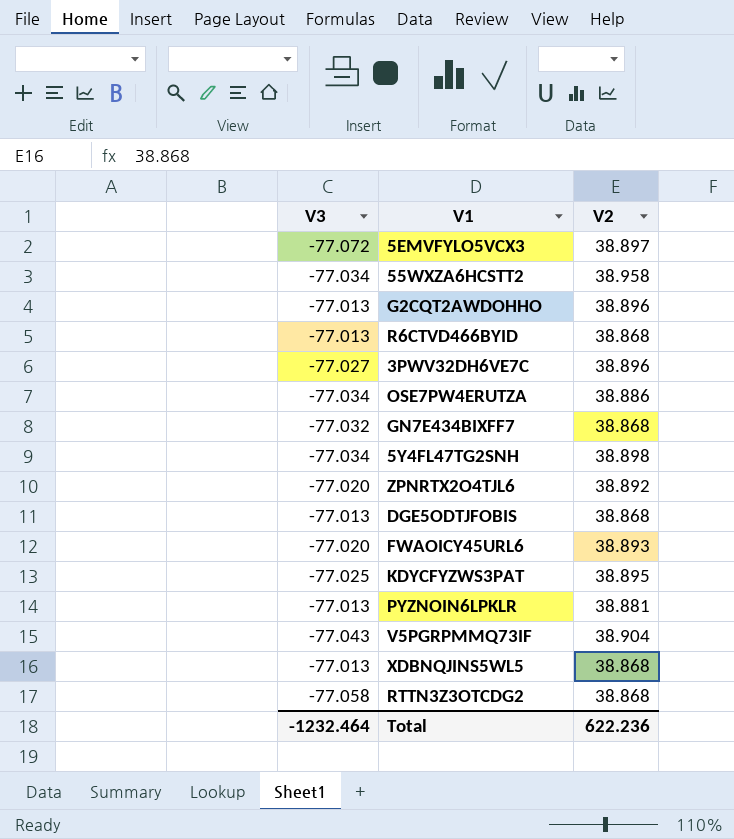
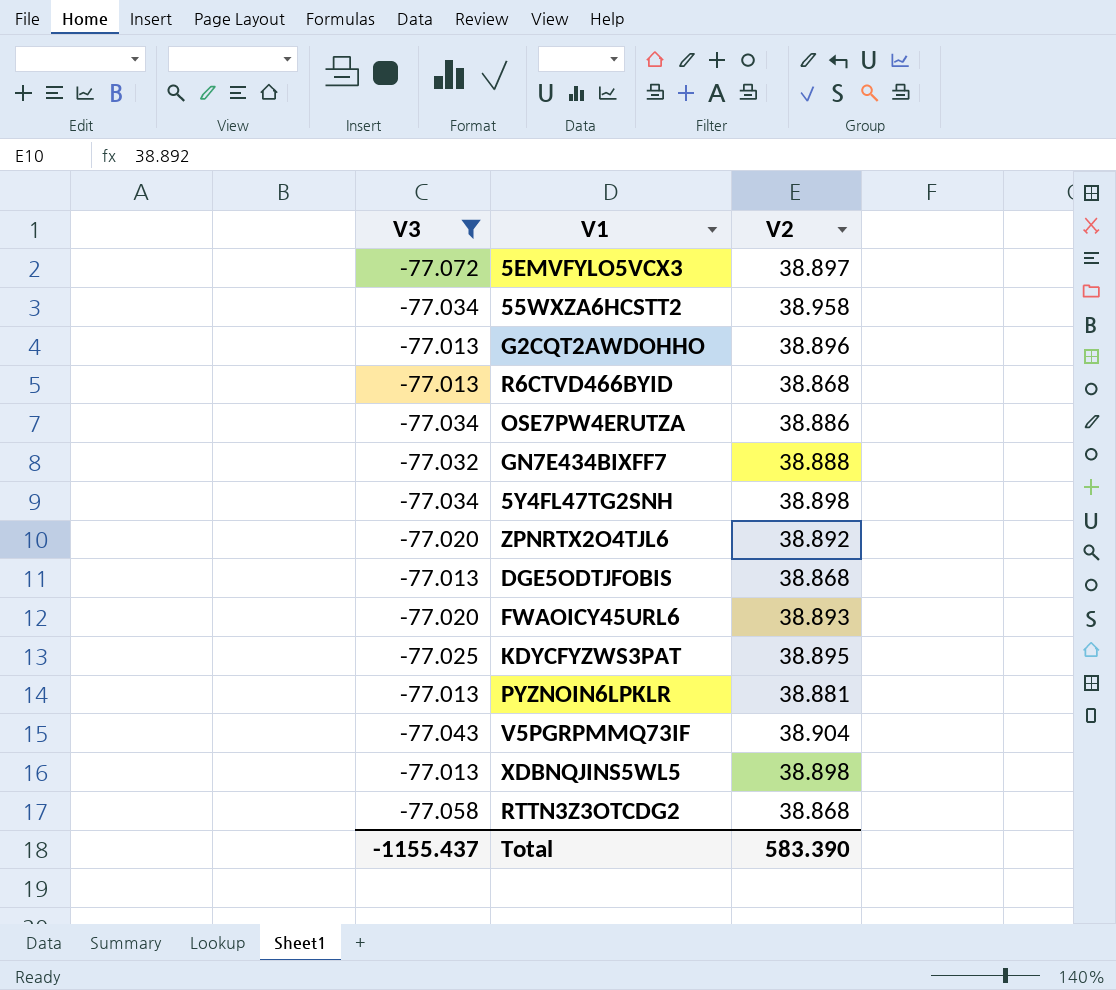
filter: none -> V3 != -77.027
GN7E434BIXFF7 | V2: 38.868 -> 38.888
XDBNQJINS5WL5 | V2: 38.868 -> 38.898
Total | V3: -1232.464 -> -1155.437
Total | V2: 622.236 -> 583.390

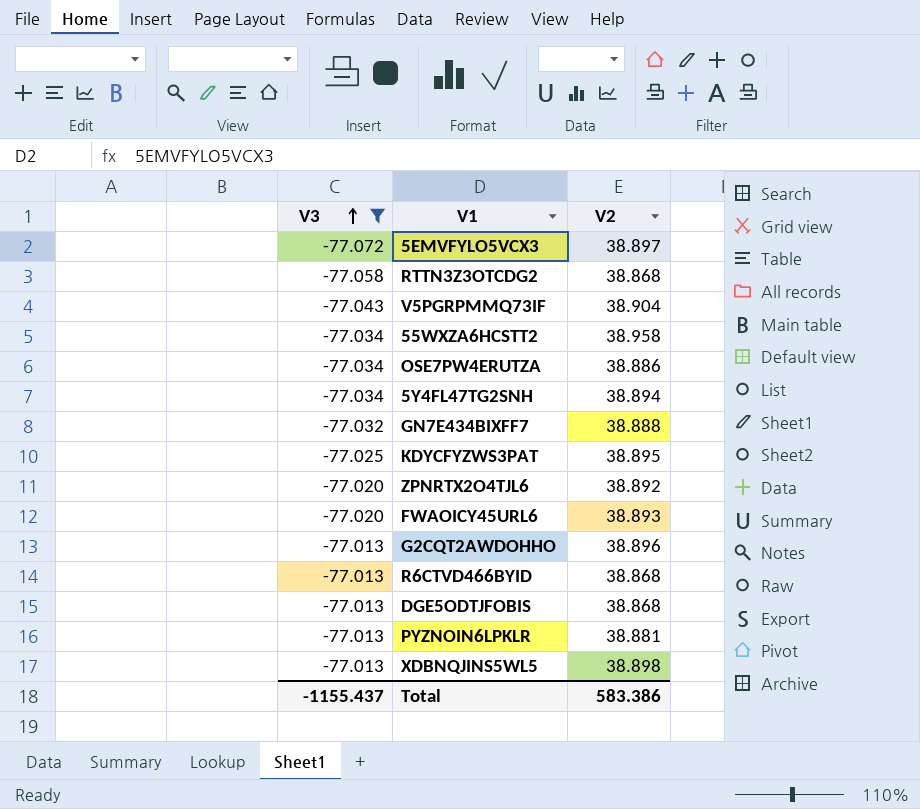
row order: none -> V3 ascending
5Y4FL47TG2SNH | V2: 38.898 -> 38.894
Total | V2: 583.390 -> 583.386

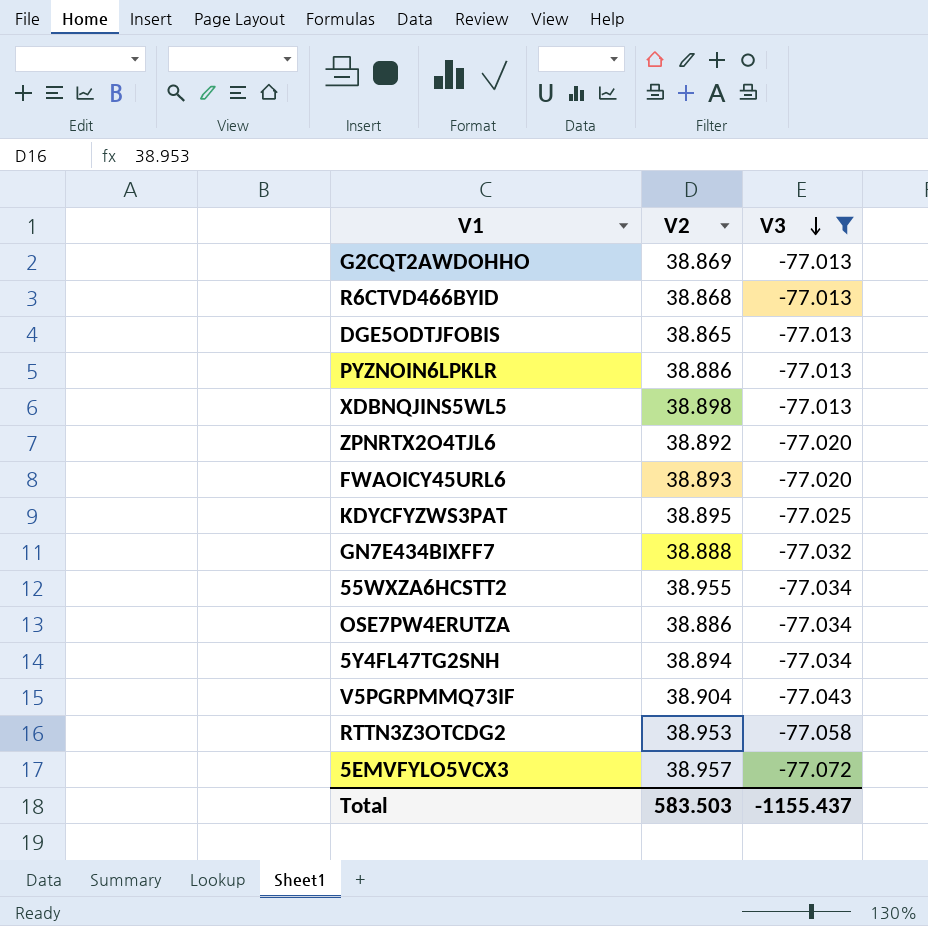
row order: V3 ascending -> V3 descending
column V3 | position: 1 -> 3
G2CQT2AWDOHHO | V2: 38.896 -> 38.869
DGE5ODTJFOBIS | V2: 38.868 -> 38.865
PYZNOIN6LPKLR | V2: 38.881 -> 38.886
55WXZA6HCSTT2 | V2: 38.958 -> 38.955
RTTN3Z3OTCDG2 | V2: 38.868 -> 38.953
5EMVFYLO5VCX3 | V2: 38.897 -> 38.957
Total | V2: 583.386 -> 583.503

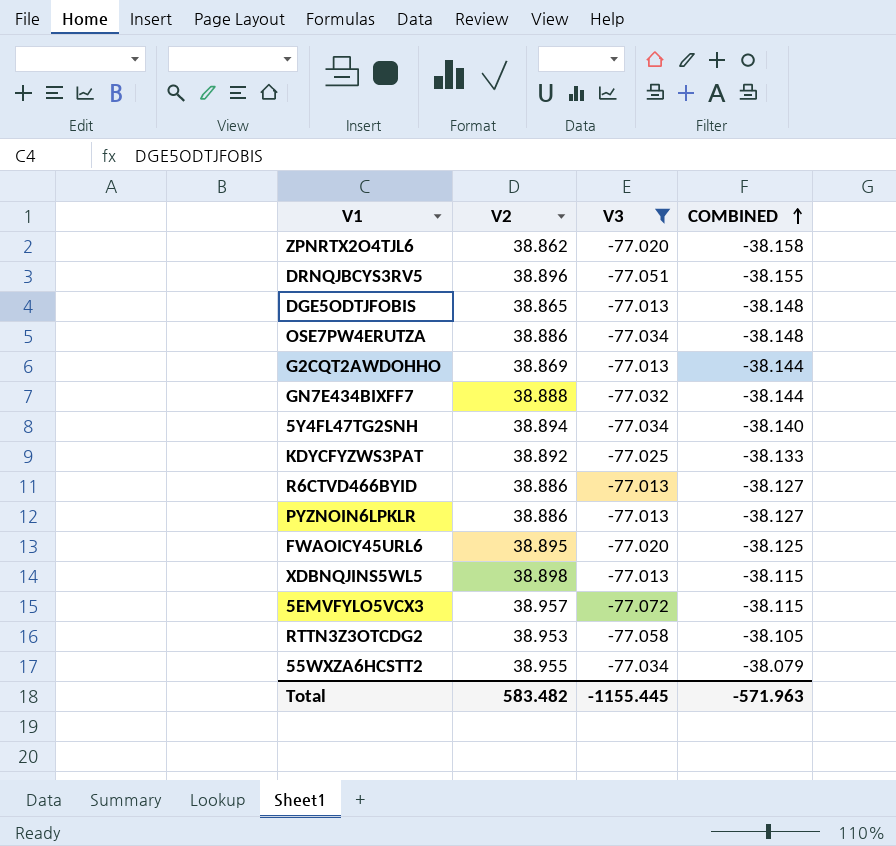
row order: V3 descending -> COMBINED ascending
column COMBINED | formula: none -> [V2] + [V3]
row V5PGRPMMQ73IF: 38.904 | -77.043 -> none
ZPNRTX2O4TJL6 | V2: 38.892 -> 38.862
row DRNQJBCYS3RV5: none -> 38.896 | -77.051 | -38.155
KDYCFYZWS3PAT | V2: 38.895 -> 38.892
R6CTVD466BYID | V2: 38.868 -> 38.886
FWAOICY45URL6 | V2: 38.893 -> 38.895
Total | V2: 583.503 -> 583.482
Total | V3: -1155.437 -> -1155.445

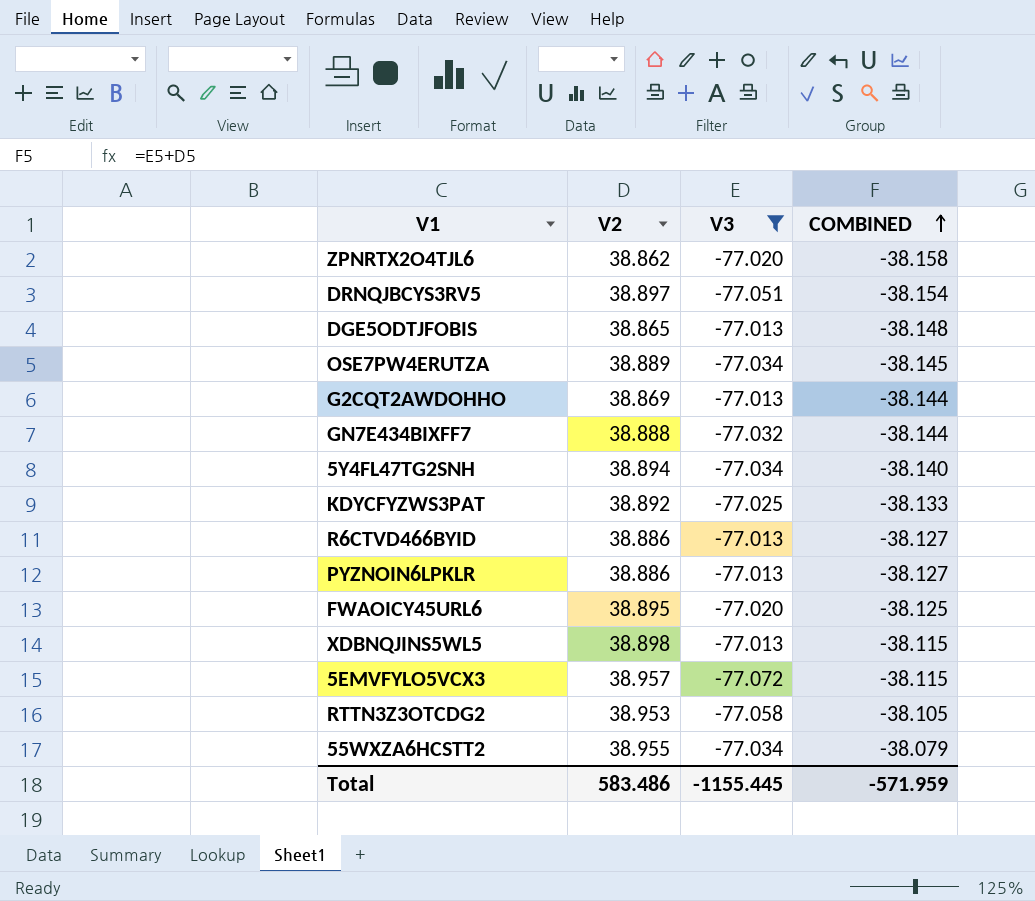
DRNQJBCYS3RV5 | V2: 38.896 -> 38.897
DRNQJBCYS3RV5 | COMBINED: -38.155 -> -38.154
OSE7PW4ERUTZA | V2: 38.886 -> 38.889
OSE7PW4ERUTZA | COMBINED: -38.148 -> -38.145
Total | V2: 583.482 -> 583.486
Total | COMBINED: -571.963 -> -571.959

